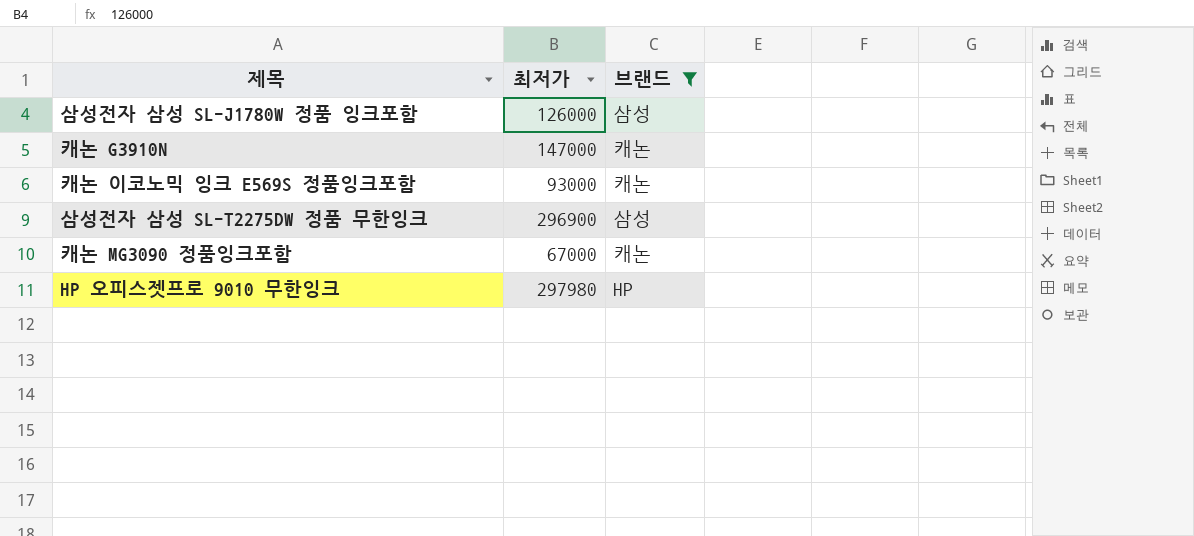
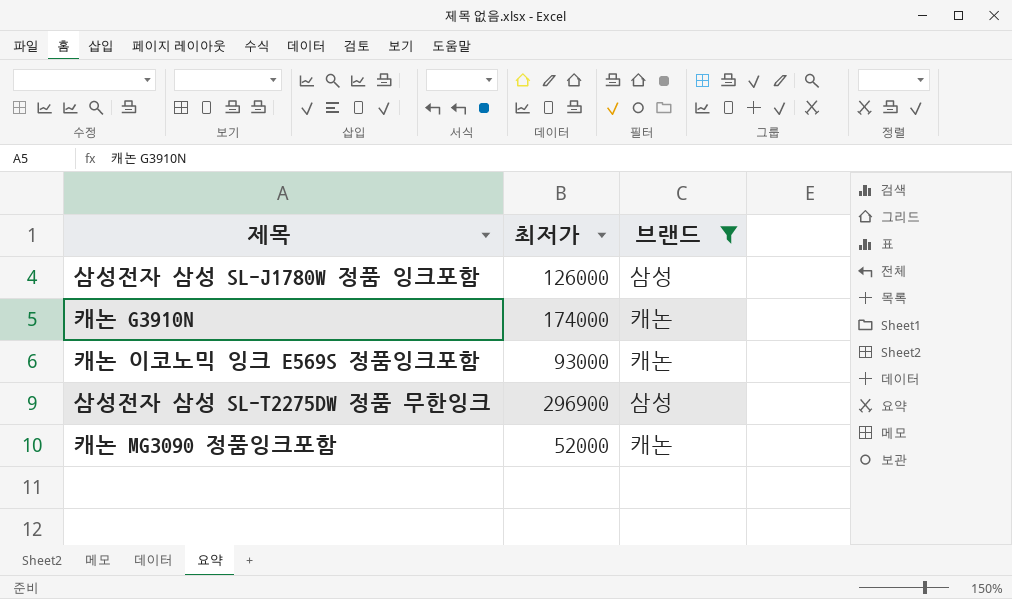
row HP 오피스젯프로 9010 무한잉크: 297980 | HP -> none
캐논 G3910N | 최저가: 147000 -> 174000
캐논 MG3090 정품잉크포함 | 최저가: 67000 -> 52000

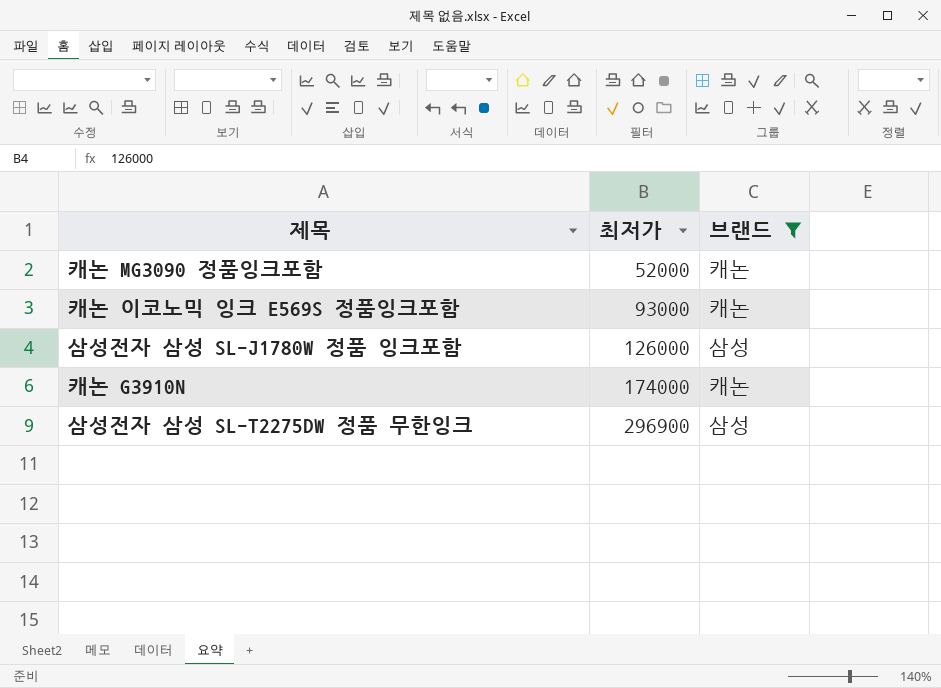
row order: none -> 최저가 ascending

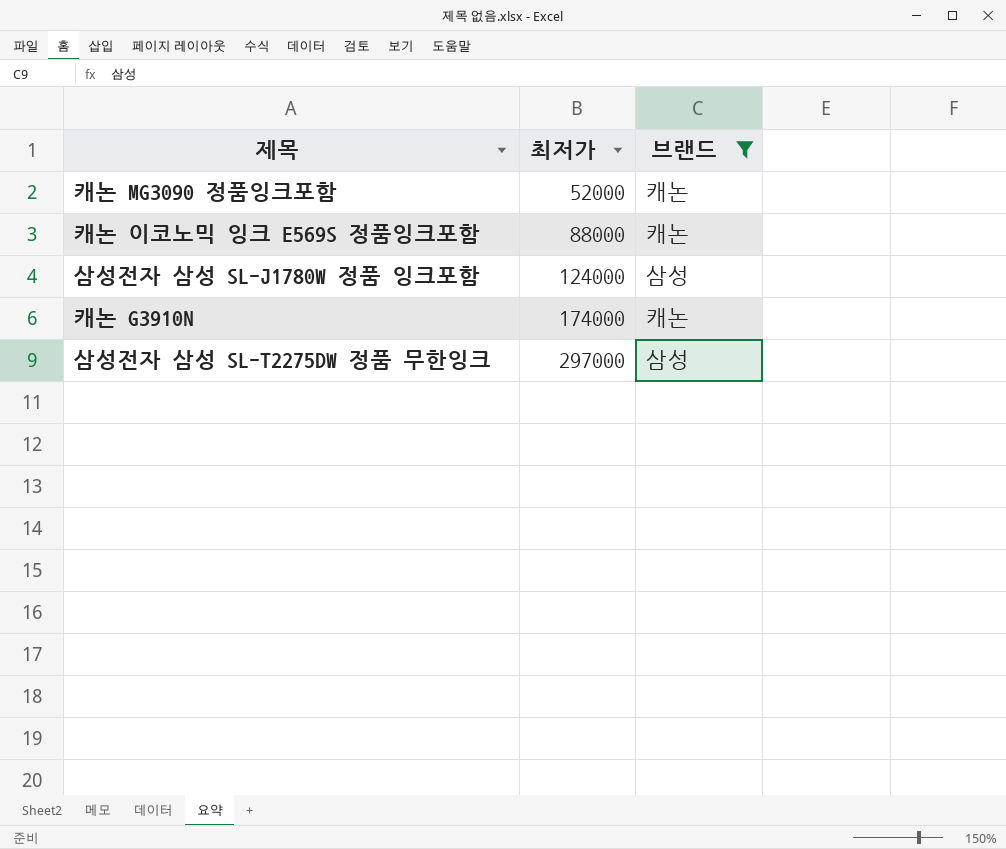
캐논 이코노믹 잉크 E569S 정품잉크포함 | 최저가: 93000 -> 88000
삼성전자 삼성 SL-J1780W 정품 잉크포함 | 최저가: 126000 -> 124000
삼성전자 삼성 SL-T2275DW 정품 무한잉크 | 최저가: 296900 -> 297000

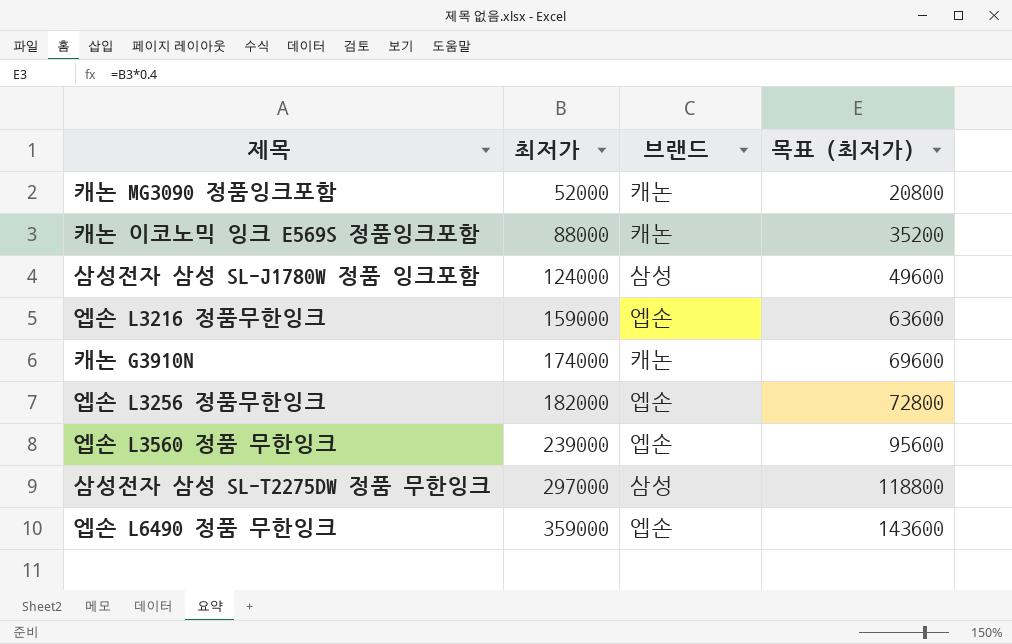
filter: 브랜드 != 엡손 -> none
column 목표 (최저가) | formula: none -> [최저가] * 0.4

